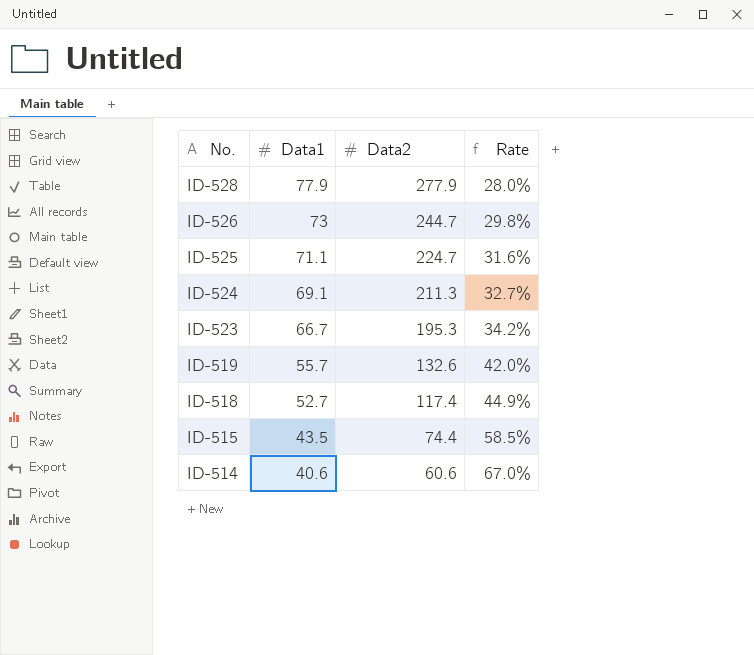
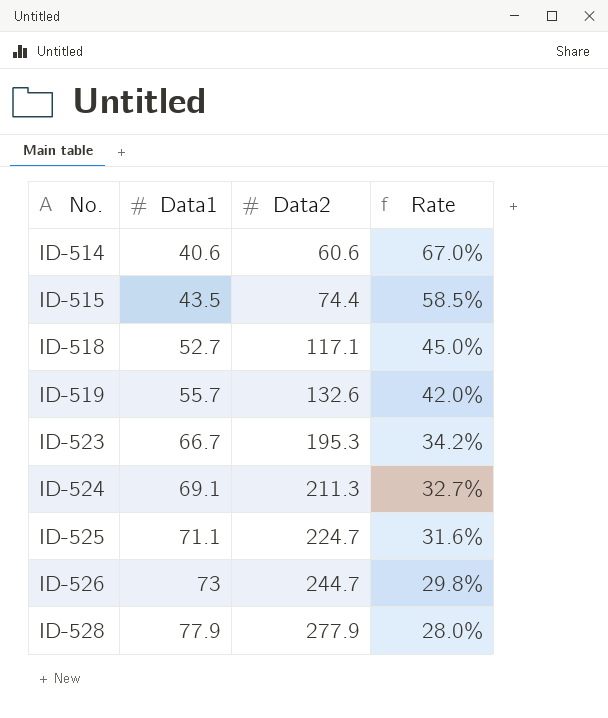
row order: No. descending -> No. ascending
ID-518 | Data2: 117.4 -> 117.1
ID-518 | Rate: 44.9% -> 45.0%

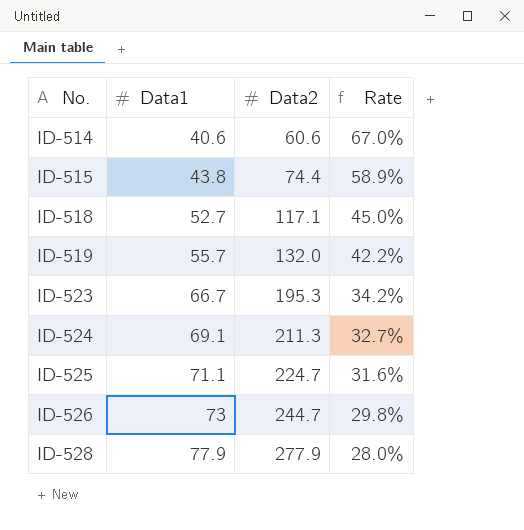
ID-515 | Data1: 43.5 -> 43.8
ID-515 | Rate: 58.5% -> 58.9%
ID-519 | Data2: 132.6 -> 132.0
ID-519 | Rate: 42.0% -> 42.2%

